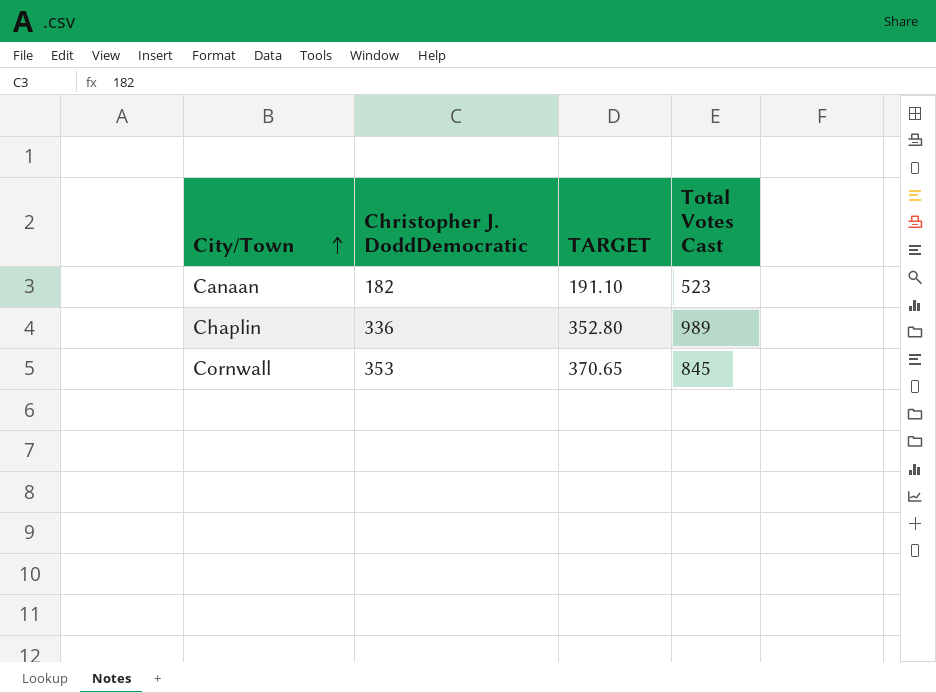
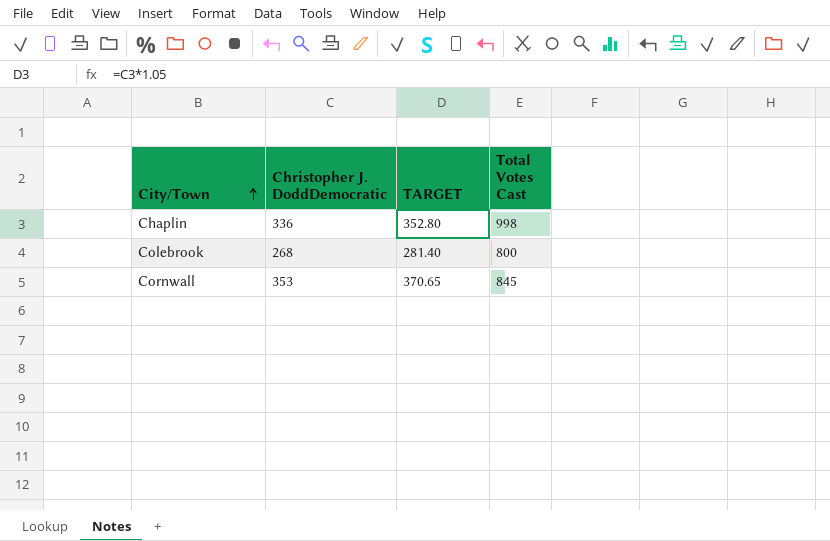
row Canaan: 182 | 191.10 | 523 -> none
Chaplin | Total Votes Cast: 989 -> 998
row Colebrook: none -> 268 | 281.40 | 800

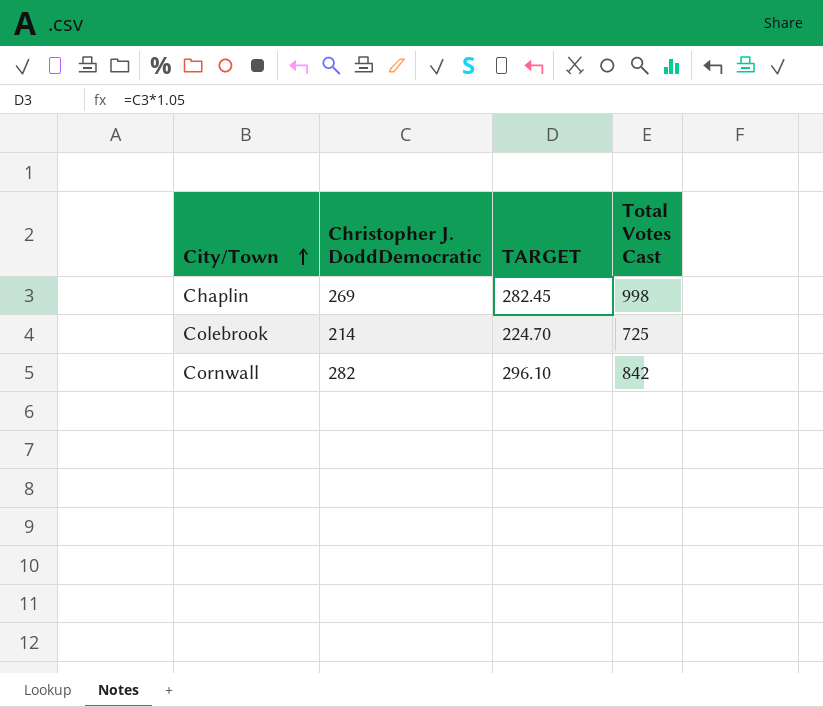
Chaplin | Christopher J. DoddDemocratic: 336 -> 269
Chaplin | TARGET: 352.80 -> 282.45
Colebrook | Christopher J. DoddDemocratic: 268 -> 214
Colebrook | TARGET: 281.40 -> 224.70
Colebrook | Total Votes Cast: 800 -> 725
Cornwall | Christopher J. DoddDemocratic: 353 -> 282
Cornwall | TARGET: 370.65 -> 296.10
Cornwall | Total Votes Cast: 845 -> 842

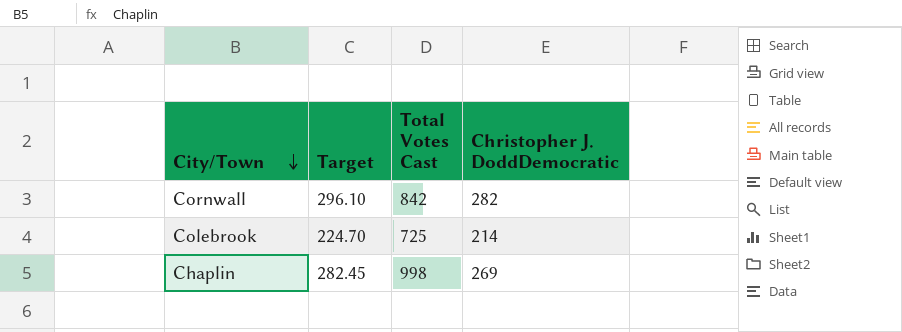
row order: City/Town ascending -> City/Town descending
column name: TARGET -> Target
column Christopher J. DoddDemocratic | position: 2 -> 4

